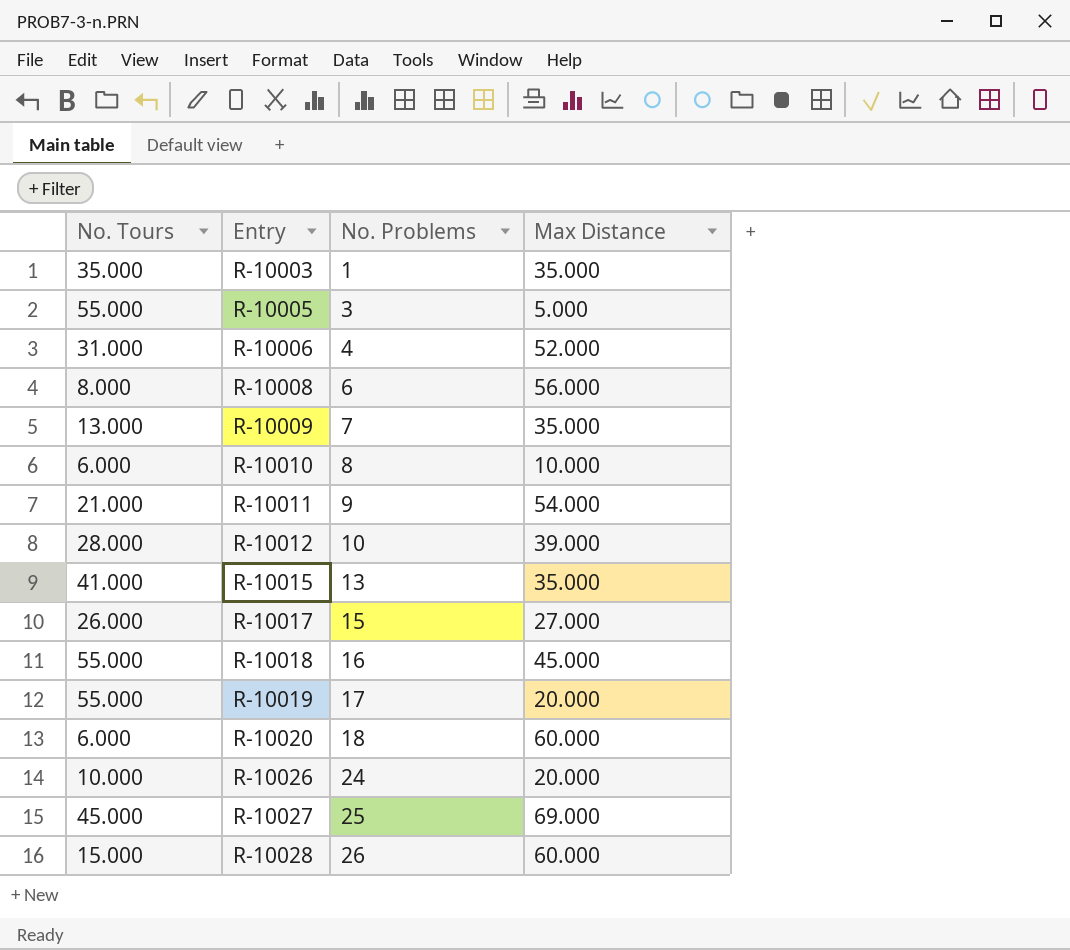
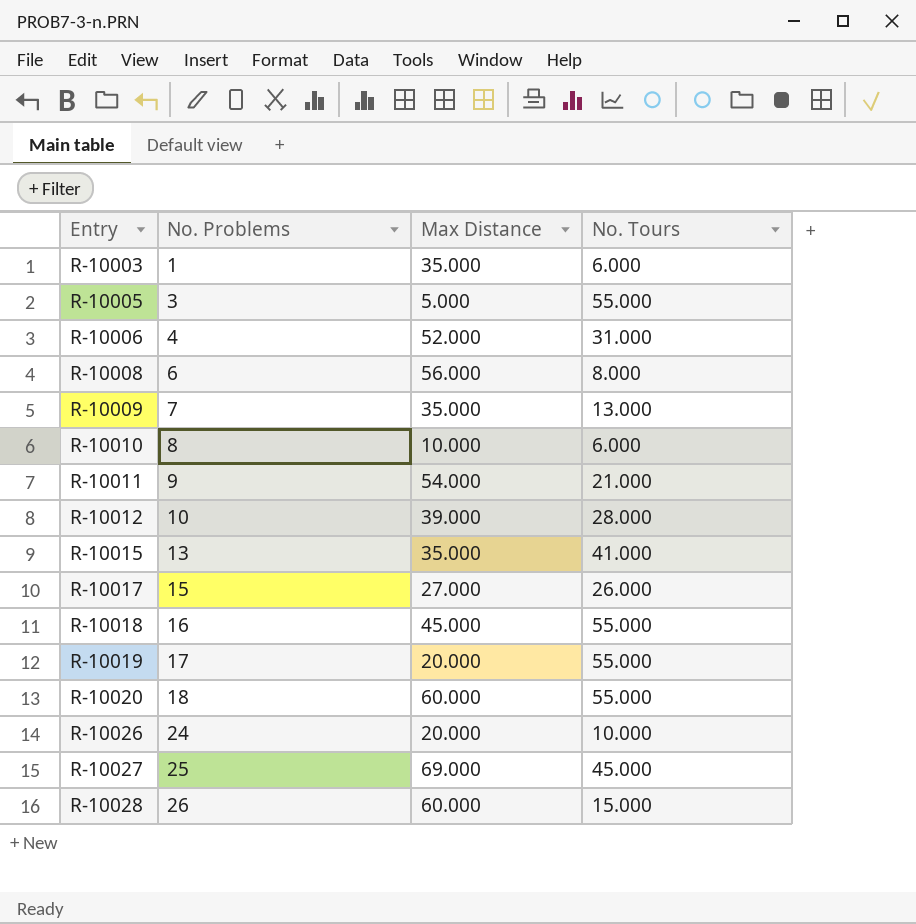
column No. Tours | position: 1 -> 4
R-10003 | No. Tours: 35.000 -> 6.000
R-10020 | No. Tours: 6.000 -> 55.000

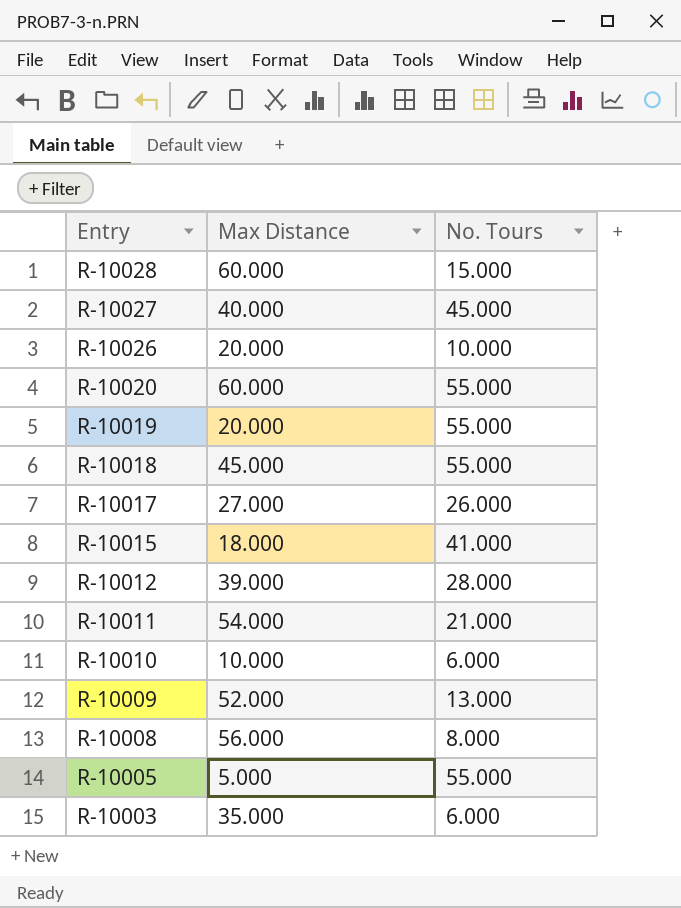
row order: Entry ascending -> Entry descending
column No. Problems | position: 2 -> none
row R-10006: 4 | 52.000 | 31.000 -> none
R-10027 | Max Distance: 69.000 -> 40.000
R-10015 | Max Distance: 35.000 -> 18.000
R-10009 | Max Distance: 35.000 -> 52.000

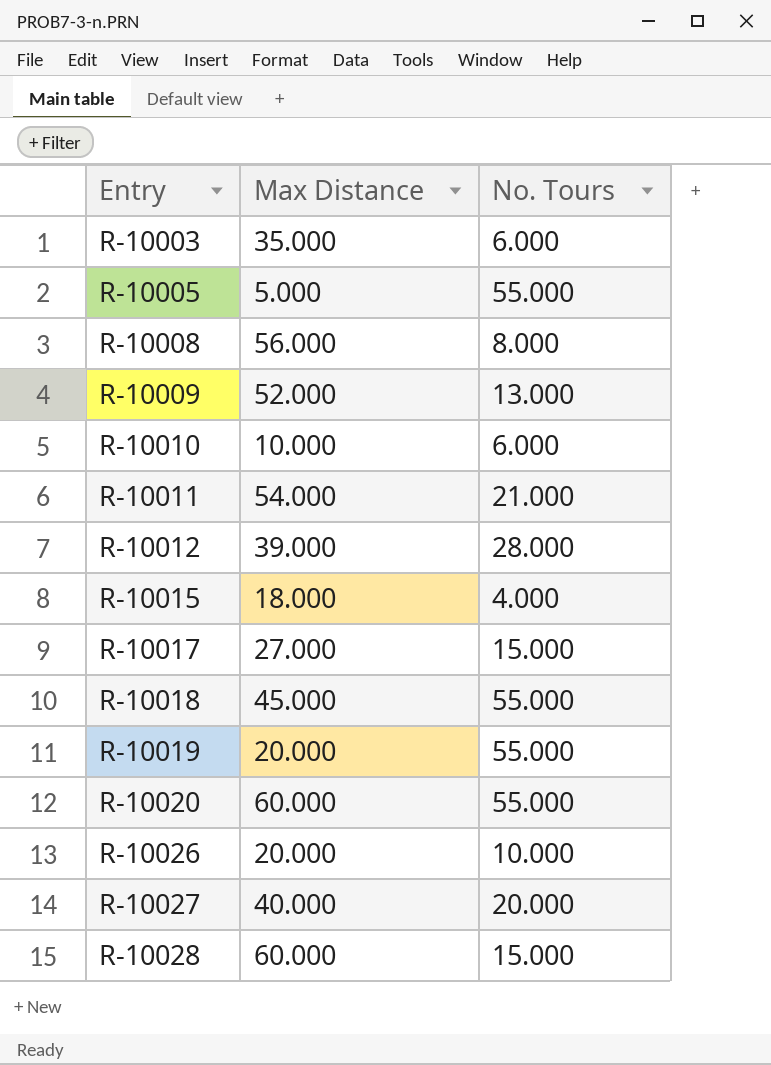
row order: Entry descending -> Entry ascending
R-10015 | No. Tours: 41.000 -> 4.000
R-10017 | No. Tours: 26.000 -> 15.000
R-10027 | No. Tours: 45.000 -> 20.000

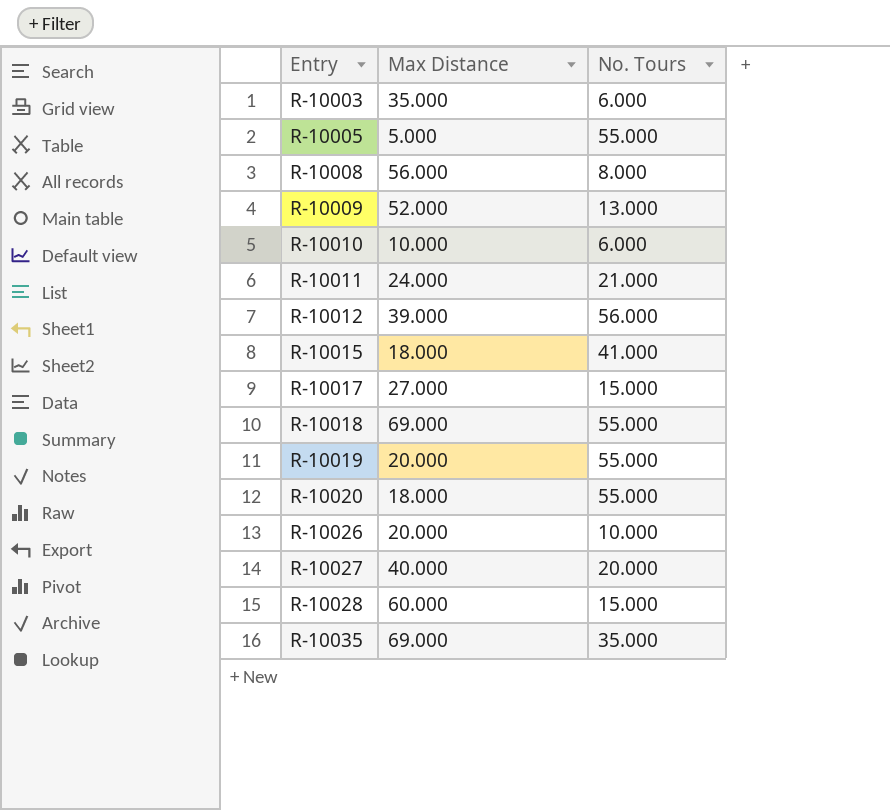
R-10011 | Max Distance: 54.000 -> 24.000
R-10012 | No. Tours: 28.000 -> 56.000
R-10015 | No. Tours: 4.000 -> 41.000
R-10018 | Max Distance: 45.000 -> 69.000
R-10020 | Max Distance: 60.000 -> 18.000
row R-10035: none -> 69.000 | 35.000

